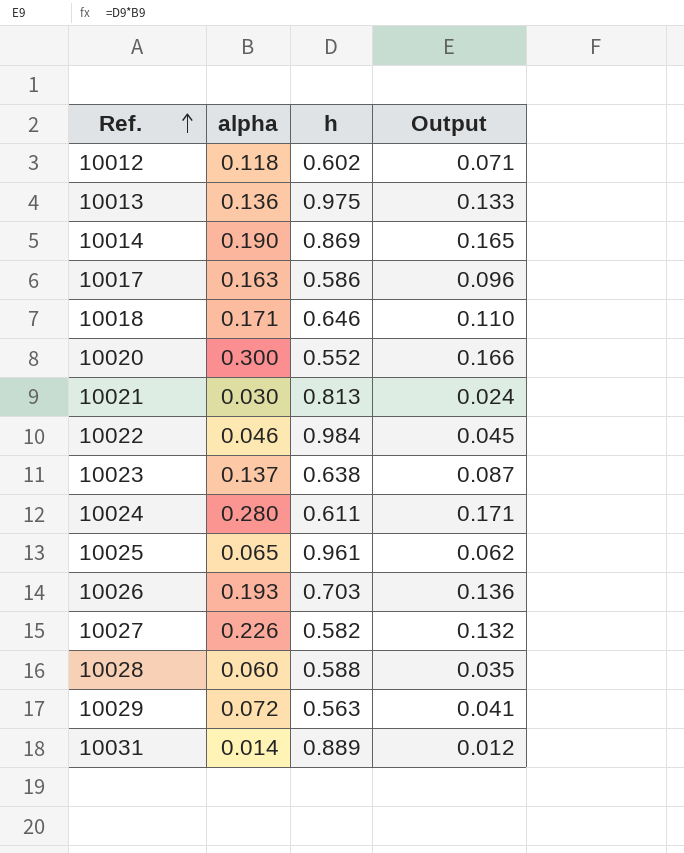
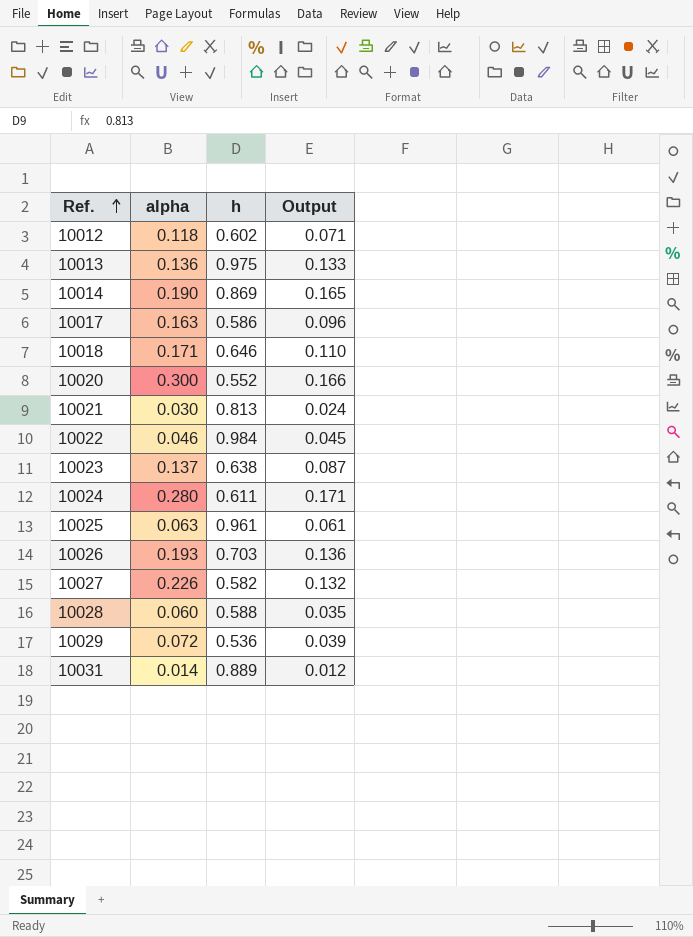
10025 | alpha: 0.065 -> 0.063
10025 | Output: 0.062 -> 0.061
10029 | h: 0.563 -> 0.536
10029 | Output: 0.041 -> 0.039

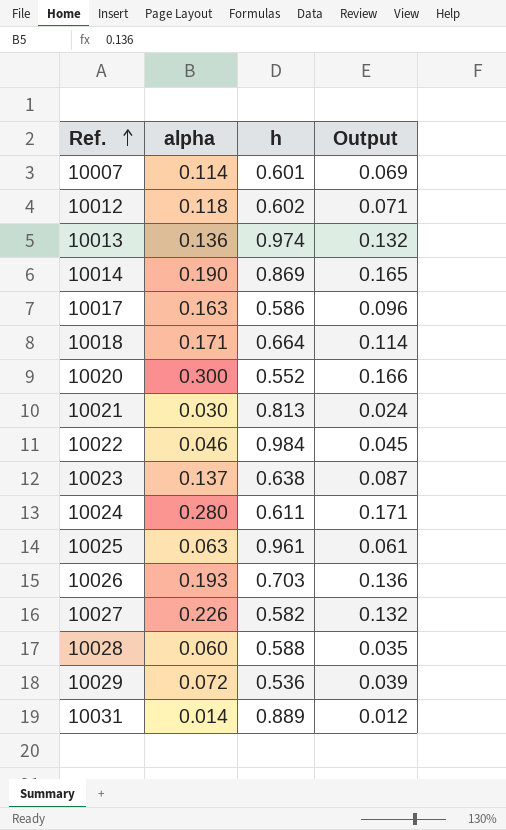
row 10007: none -> 0.114 | 0.601 | 0.069
10013 | h: 0.975 -> 0.974
10013 | Output: 0.133 -> 0.132
10018 | h: 0.646 -> 0.664
10018 | Output: 0.110 -> 0.114

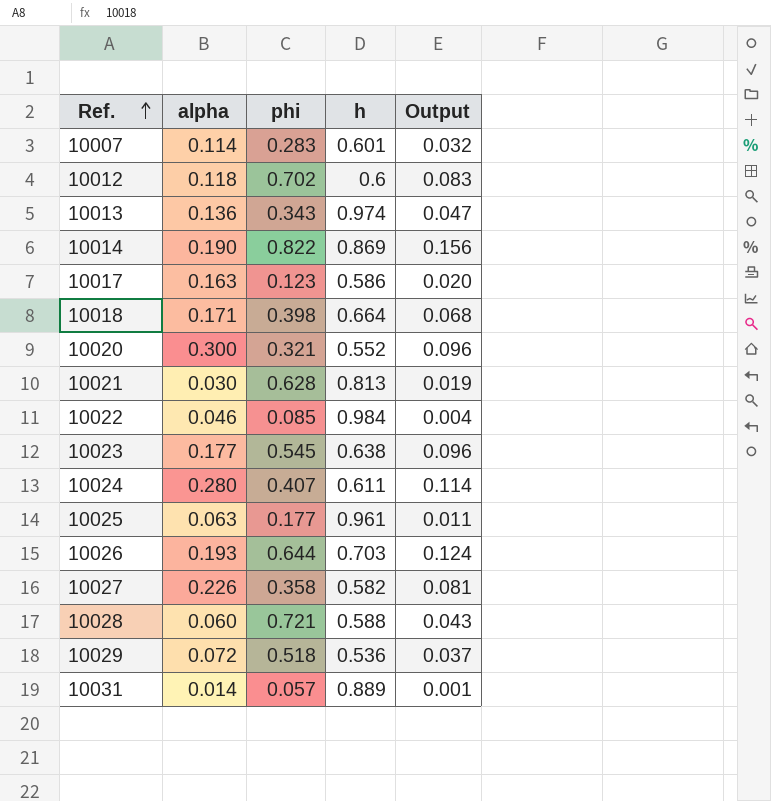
column phi | position: none -> 3
column Output | formula: [alpha] * [h] -> [alpha] * [phi]
10012 | h: 0.602 -> 0.6
10023 | alpha: 0.137 -> 0.177

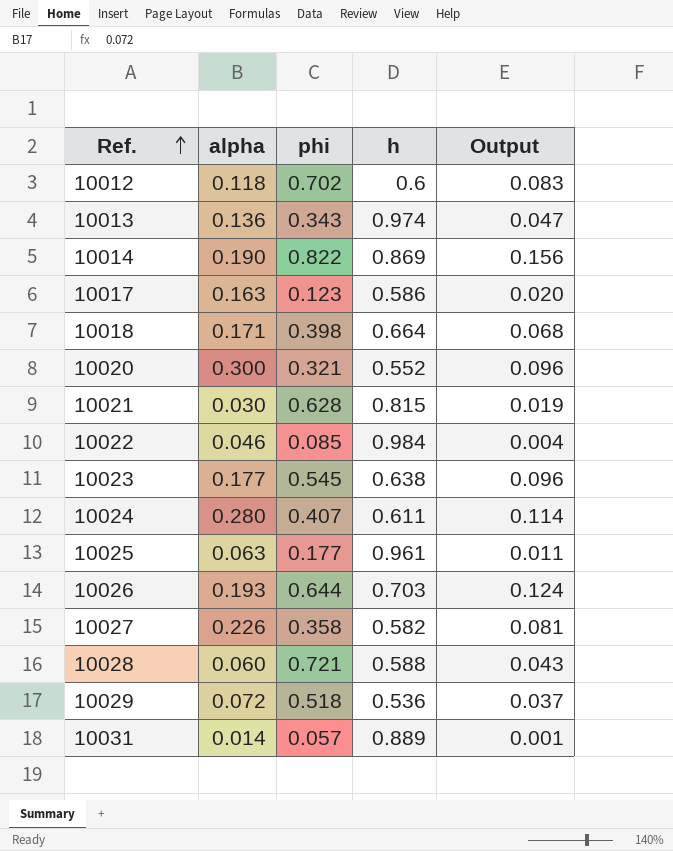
row 10007: 0.114 | 0.283 | 0.601 | 0.032 -> none
10021 | h: 0.813 -> 0.815

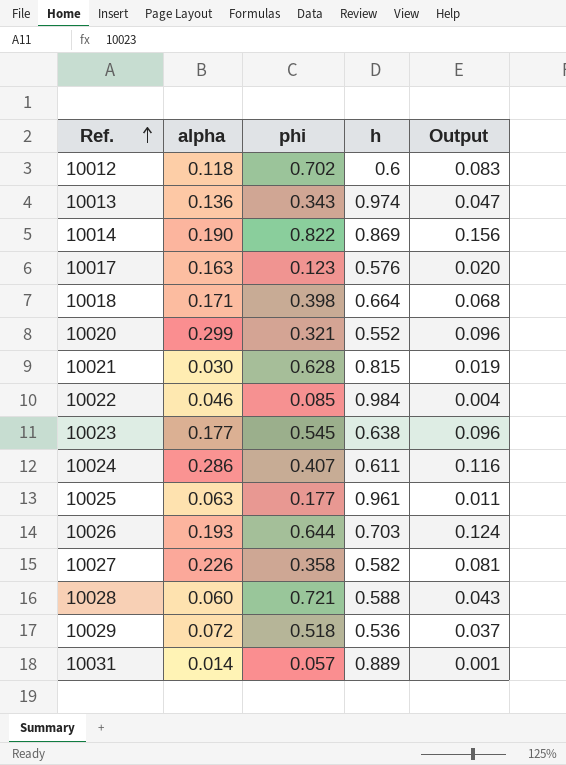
10017 | h: 0.586 -> 0.576
10020 | alpha: 0.300 -> 0.299
10024 | alpha: 0.280 -> 0.286
10024 | Output: 0.114 -> 0.116

